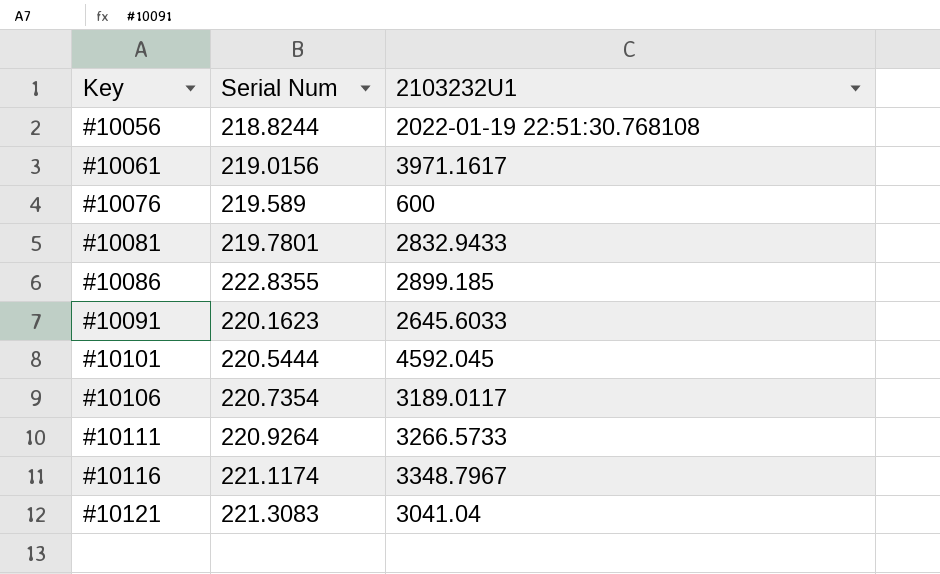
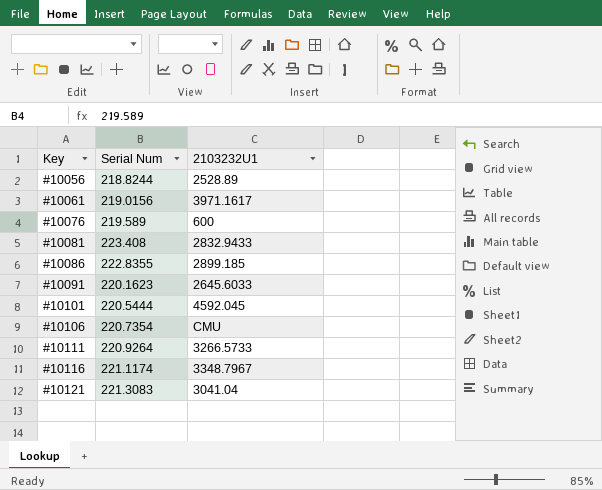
#10056 | 2103232U1: 2022-01-19 22:51:30.768108 -> 2528.89
#10081 | Serial Num: 219.7801 -> 223.408
#10106 | 2103232U1: 3189.0117 -> CMU

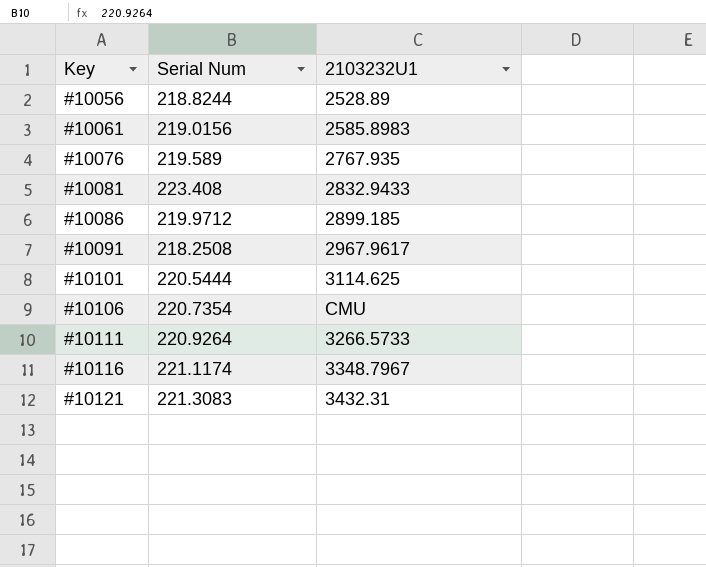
#10061 | 2103232U1: 3971.1617 -> 2585.8983
#10076 | 2103232U1: 600 -> 2767.935
#10086 | Serial Num: 222.8355 -> 219.9712
#10091 | Serial Num: 220.1623 -> 218.2508
#10091 | 2103232U1: 2645.6033 -> 2967.9617
#10101 | 2103232U1: 4592.045 -> 3114.625
#10121 | 2103232U1: 3041.04 -> 3432.31

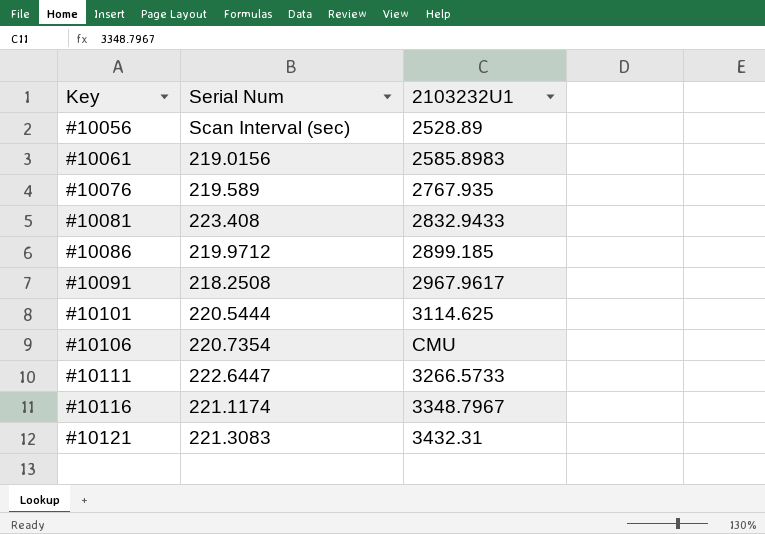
#10056 | Serial Num: 218.8244 -> Scan Interval (sec)
#10111 | Serial Num: 220.9264 -> 222.6447

